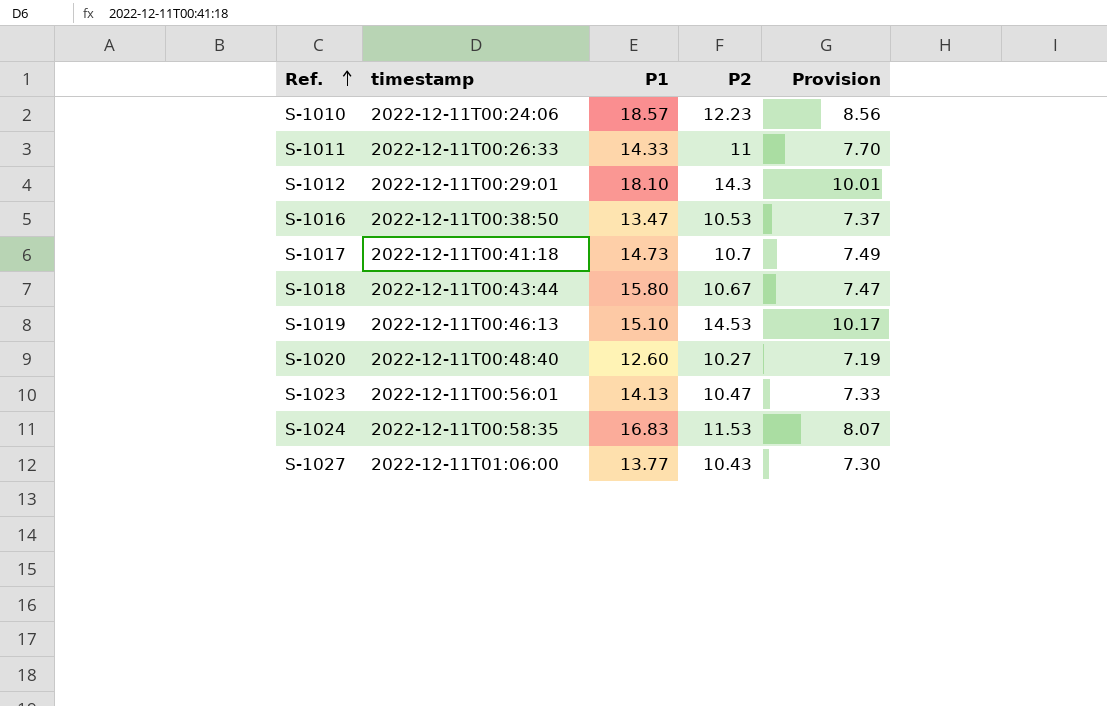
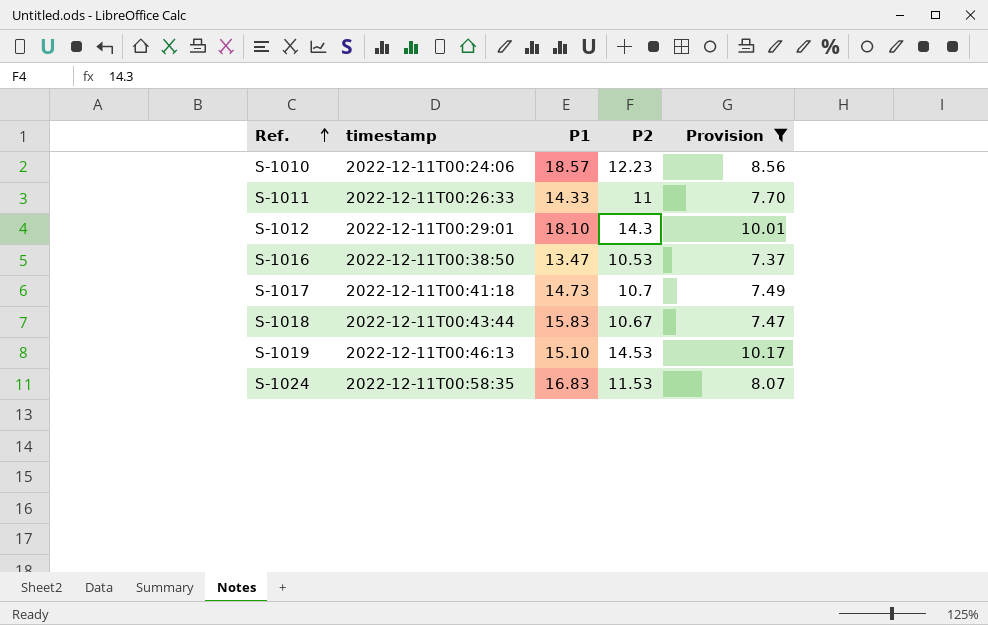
filter: none -> Provision >= 7.37
S-1018 | P1: 15.80 -> 15.83

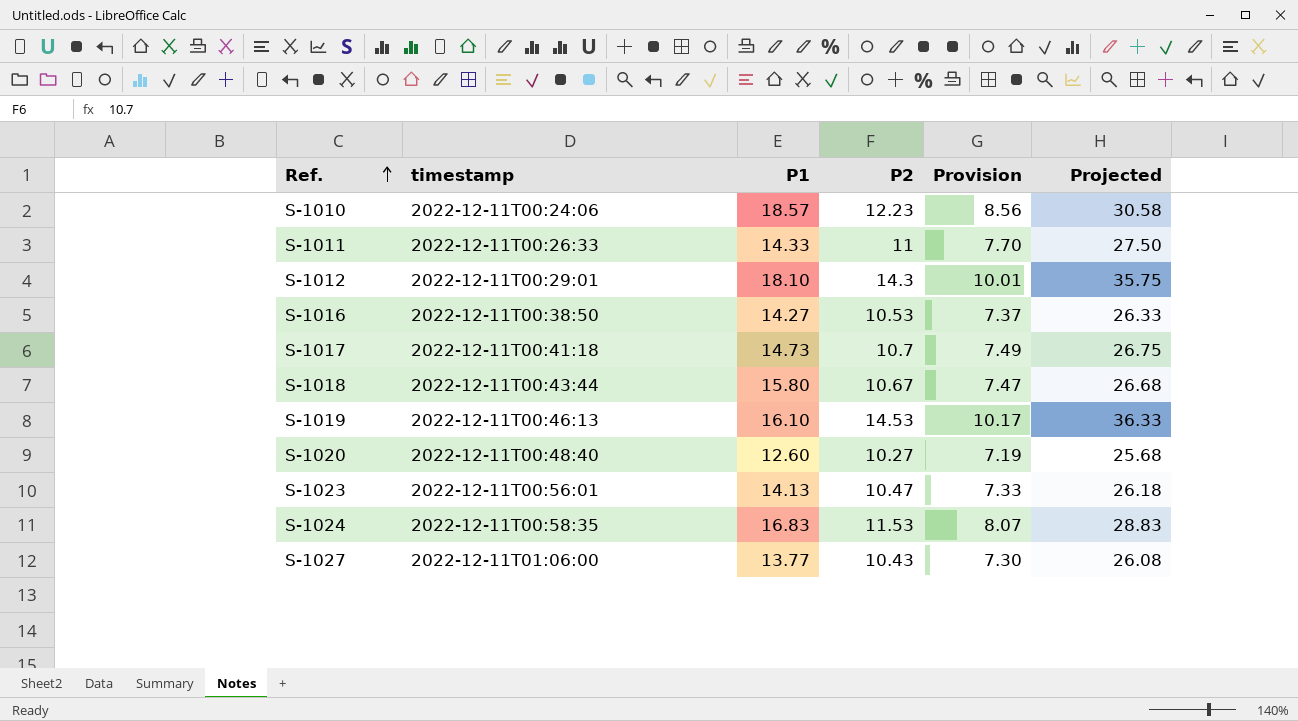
filter: Provision >= 7.37 -> none
column Projected | formula: none -> [P2] * 2.5
S-1016 | P1: 13.47 -> 14.27
S-1018 | P1: 15.83 -> 15.80
S-1019 | P1: 15.10 -> 16.10

